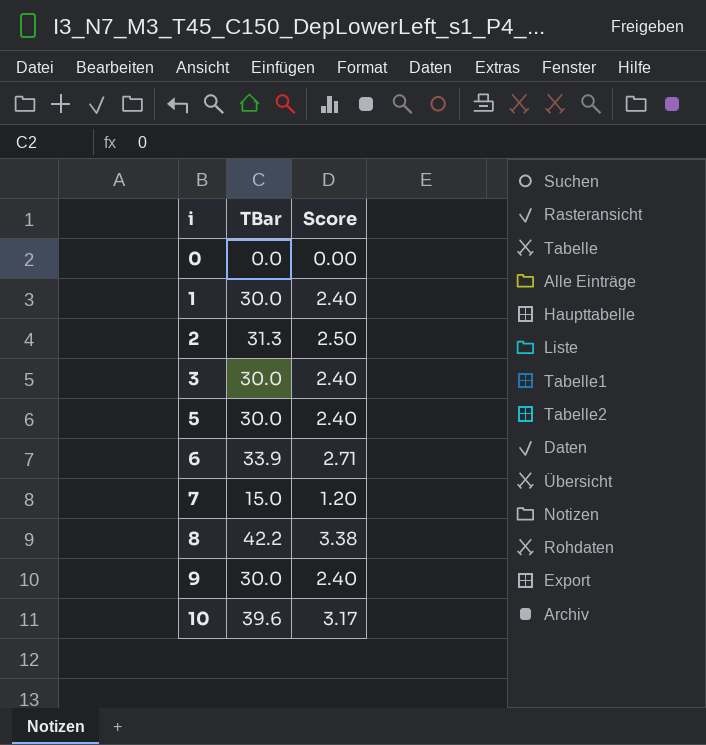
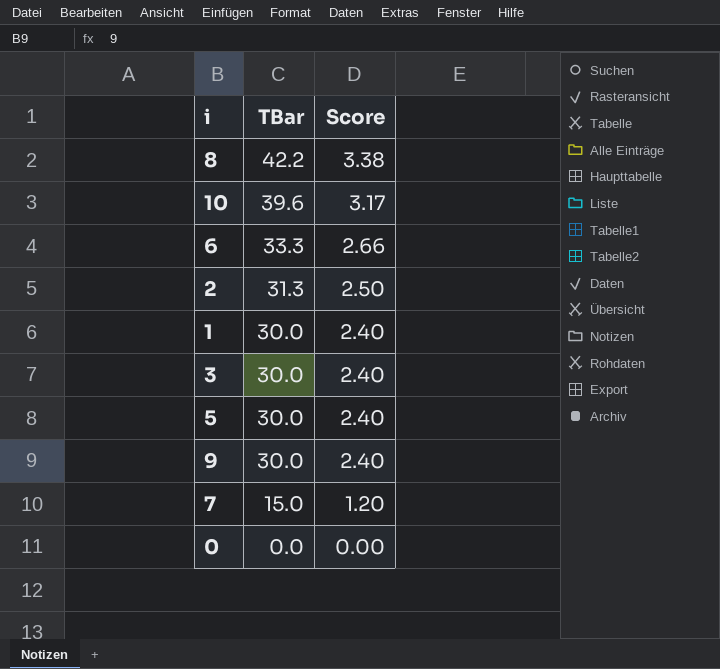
row order: i ascending -> TBar descending
6 | TBar: 33.9 -> 33.3
6 | Score: 2.71 -> 2.66

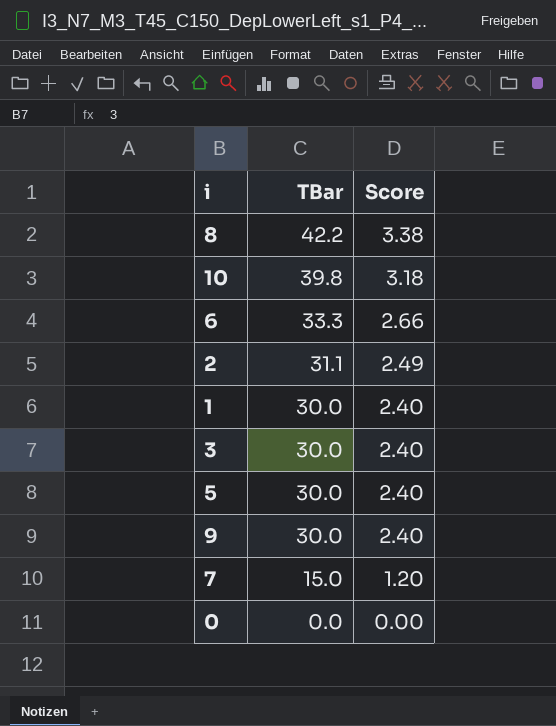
10 | TBar: 39.6 -> 39.8
10 | Score: 3.17 -> 3.18
2 | TBar: 31.3 -> 31.1
2 | Score: 2.50 -> 2.49

